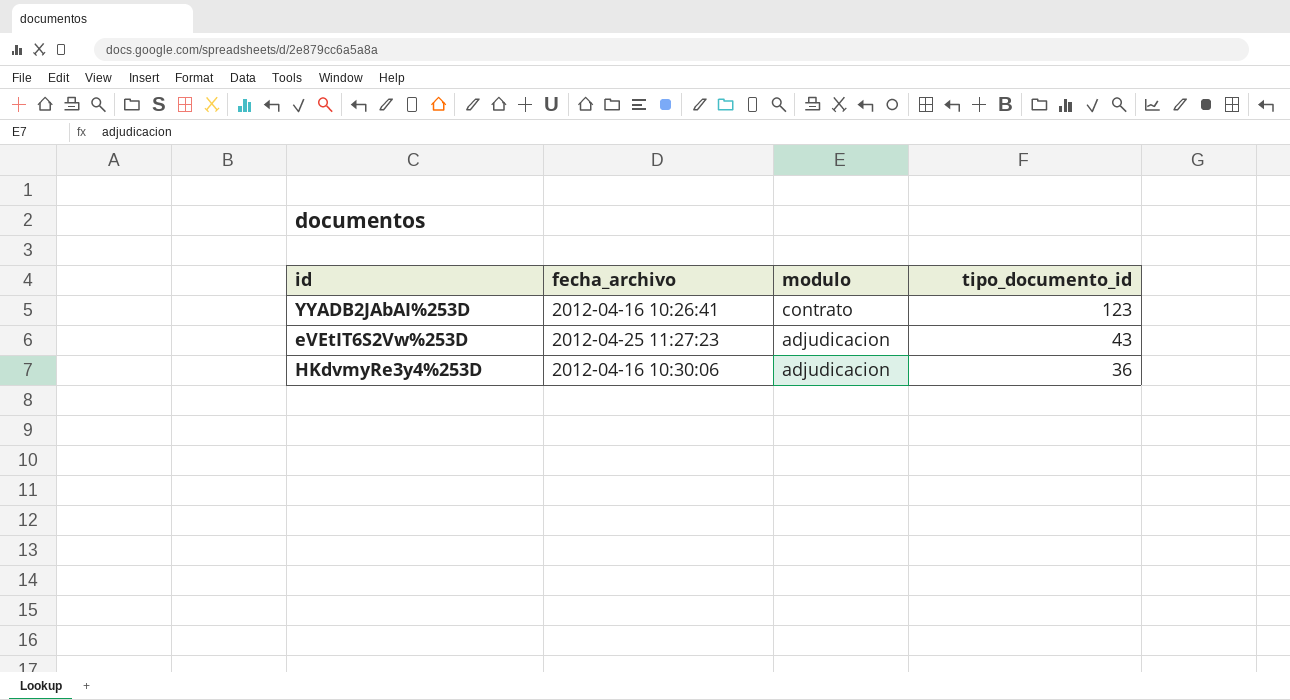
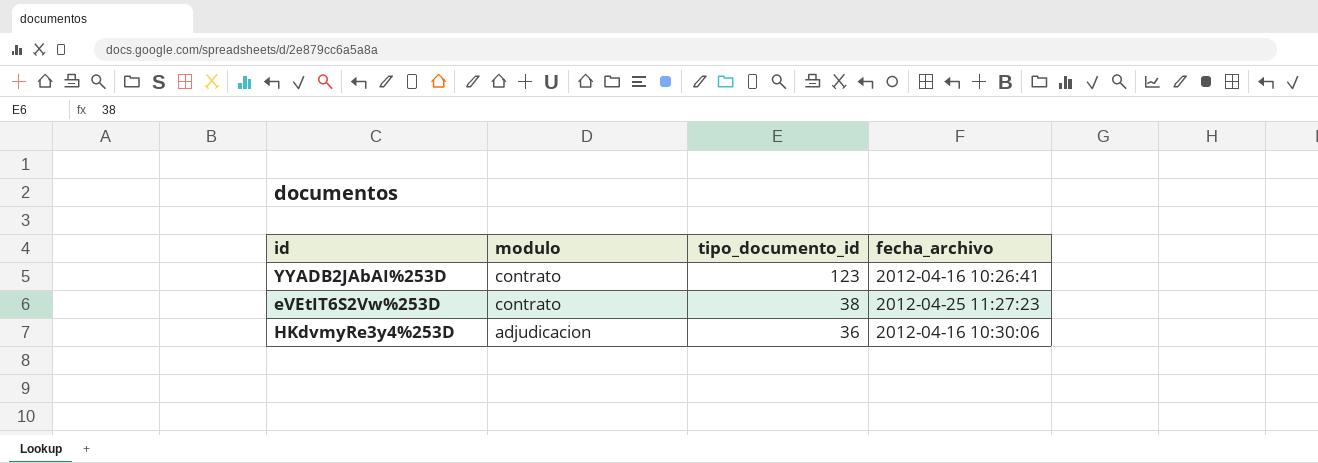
column fecha_archivo | position: 2 -> 4
eVEtIT6S2Vw%253D | modulo: adjudicacion -> contrato
eVEtIT6S2Vw%253D | tipo_documento_id: 43 -> 38

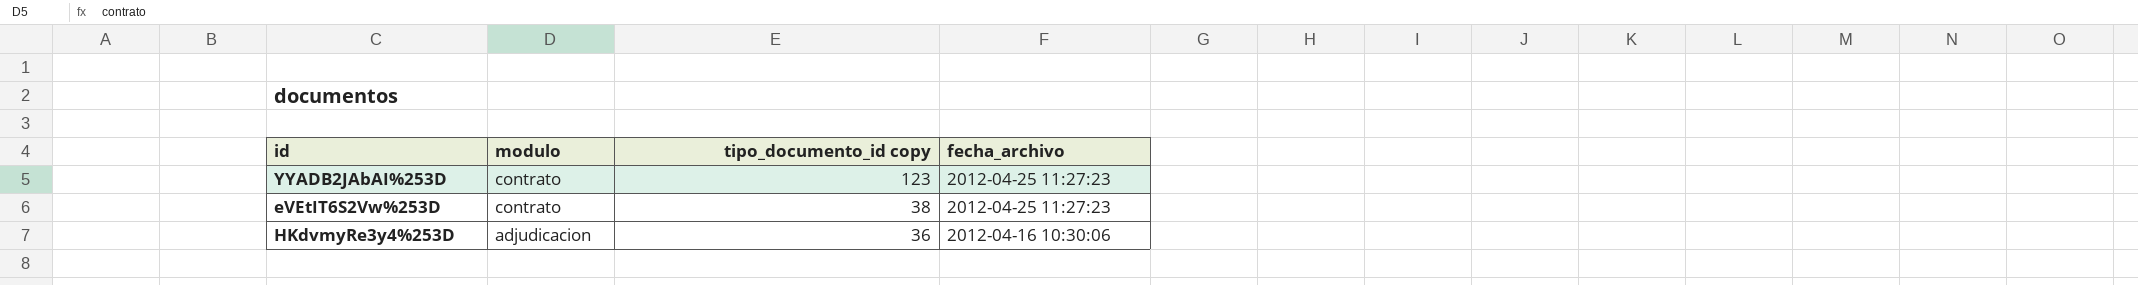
column name: tipo_documento_id -> tipo_documento_id copy
YYADB2JAbAI%253D | fecha_archivo: 2012-04-16 10:26:41 -> 2012-04-25 11:27:23

